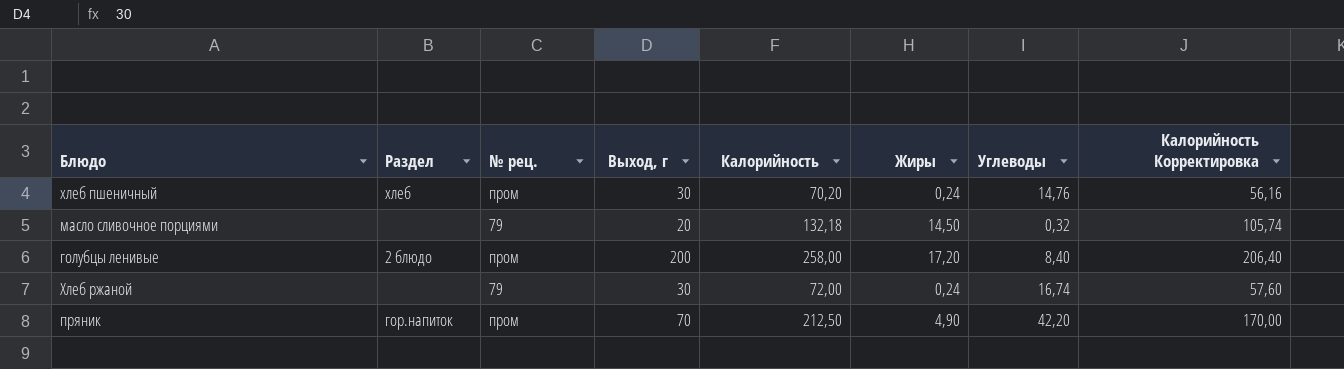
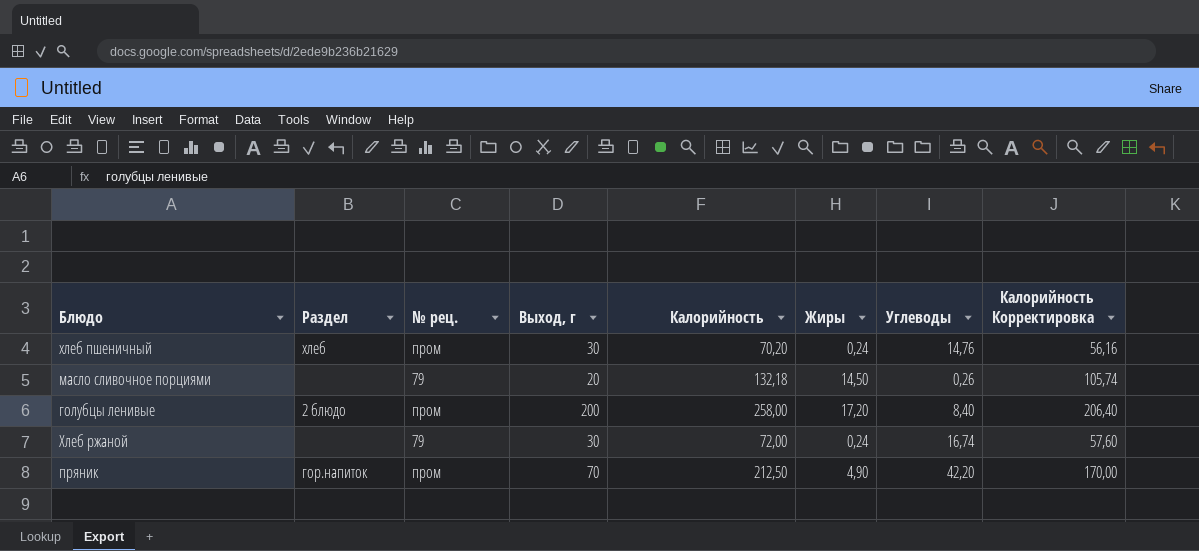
масло сливочное порциями | Углеводы: 0,32 -> 0,26

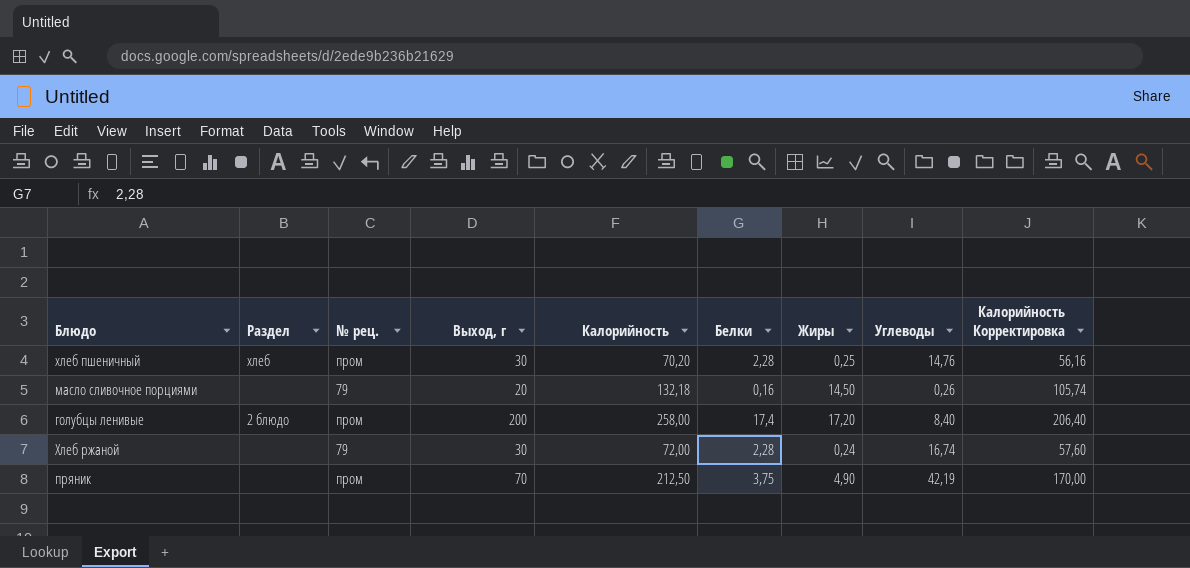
column Белки | position: none -> 6
хлеб пшеничный | Жиры: 0,24 -> 0,25
пряник | Раздел: гор.напиток -> none
пряник | Углеводы: 42,20 -> 42,19

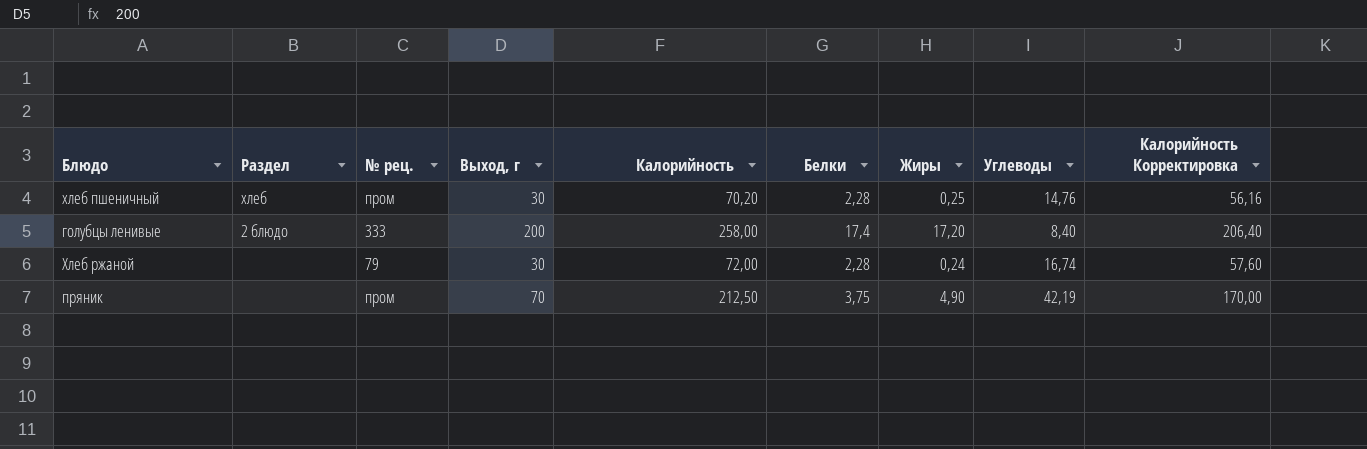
row масло сливочное порциями: none | 79 | 20 | 132,18 | 0,16 | 14,50 | 0,26 | 105,74 -> none
голубцы ленивые | № рец.: пром -> 333

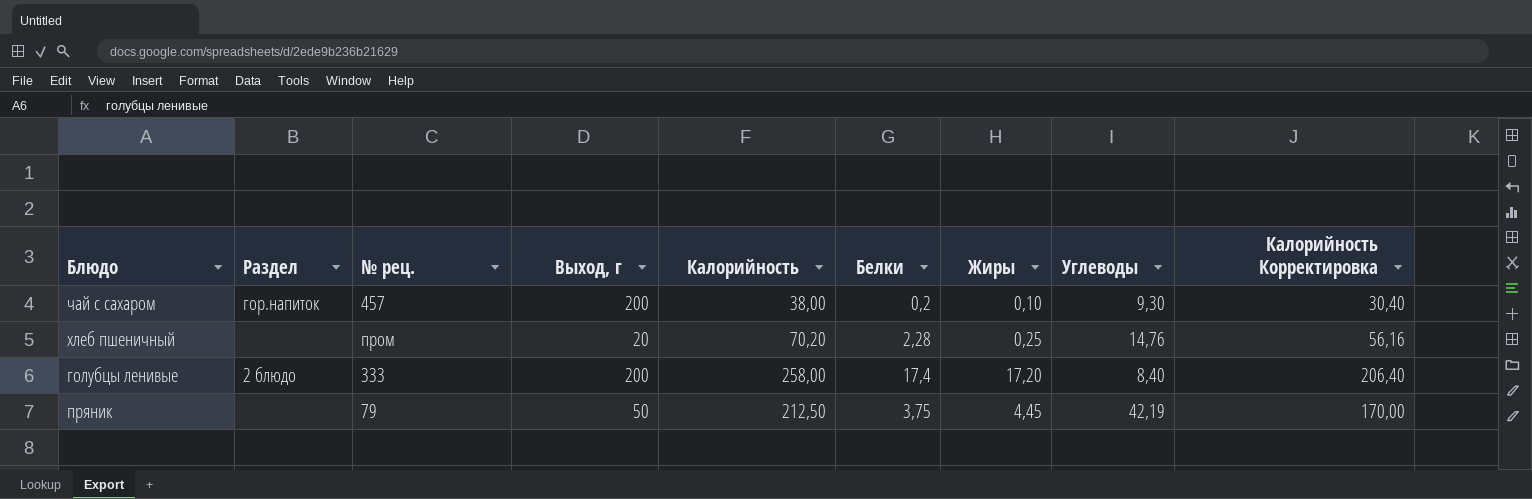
row Хлеб ржаной: none | 79 | 30 | 72,00 | 2,28 | 0,24 | 16,74 | 57,60 -> none
row чай с сахаром: none -> гор.напиток | 457 | 200 | 38,00 | 0,2 | 0,10 | 9,30 | 30,40
хлеб пшеничный | Раздел: хлеб -> none
хлеб пшеничный | Выход, г: 30 -> 20
пряник | № рец.: пром -> 79
пряник | Выход, г: 70 -> 50
пряник | Жиры: 4,90 -> 4,45

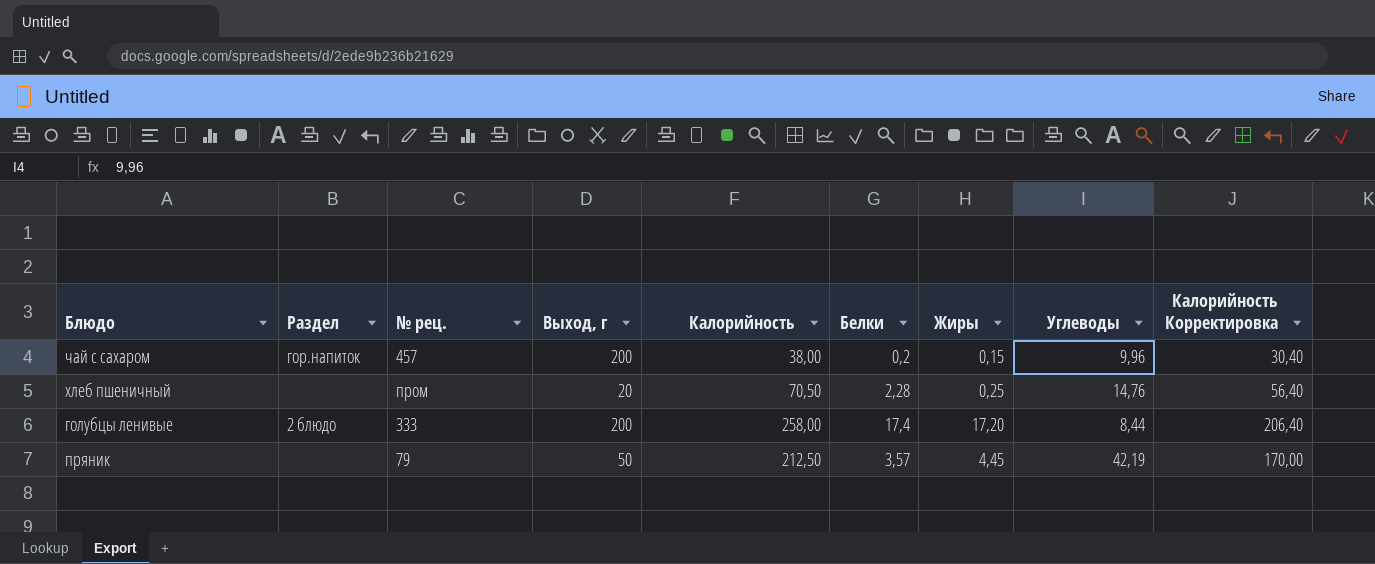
чай с сахаром | Жиры: 0,10 -> 0,15
чай с сахаром | Углеводы: 9,30 -> 9,96
хлеб пшеничный | Калорийность: 70,20 -> 70,50
хлеб пшеничный | Калорийность Корректировка: 56,16 -> 56,40
голубцы ленивые | Углеводы: 8,40 -> 8,44
пряник | Белки: 3,75 -> 3,57

